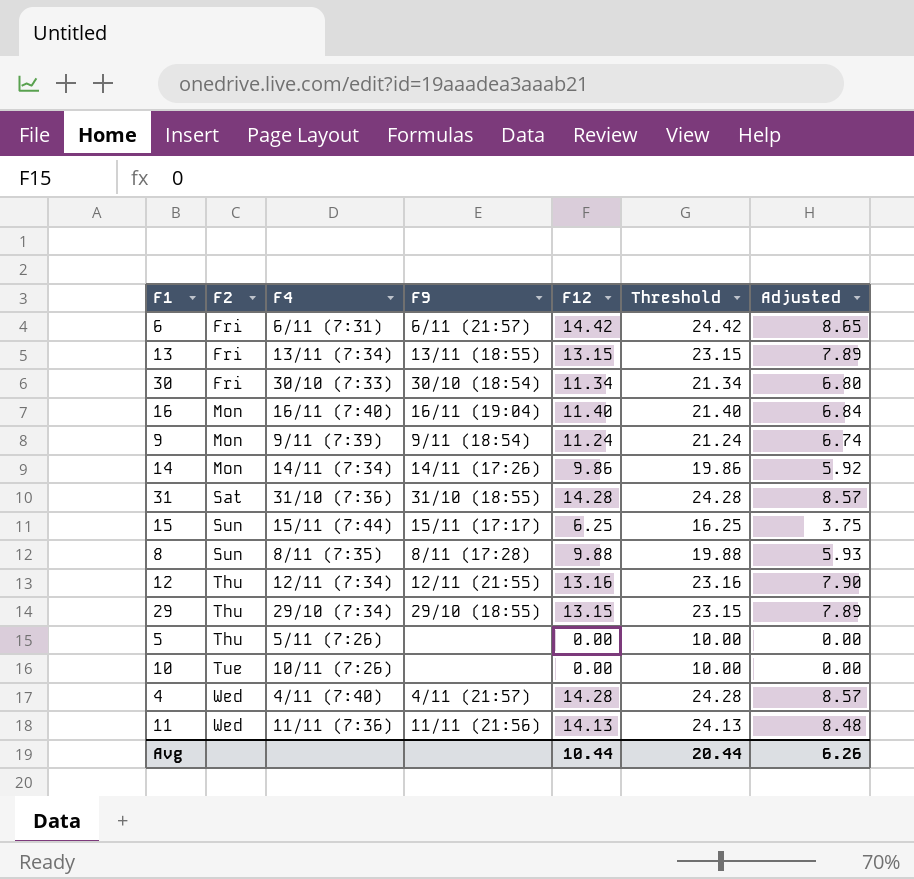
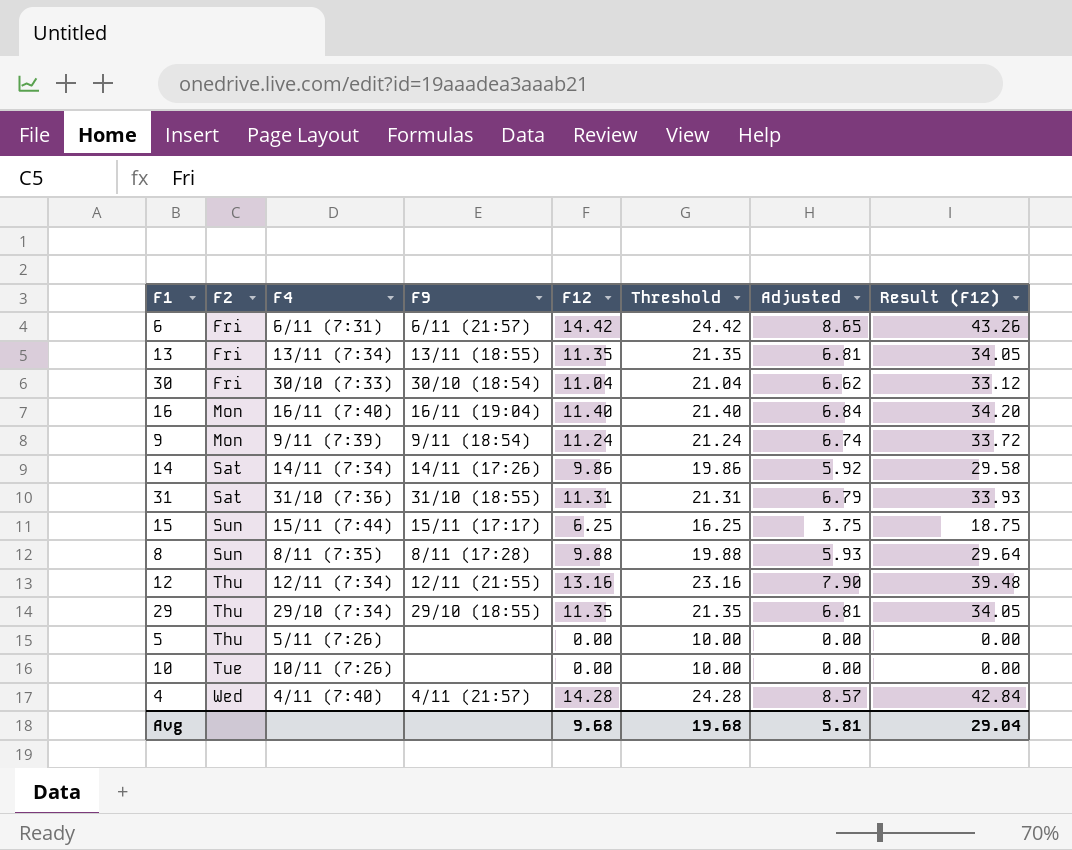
column Result (F12) | formula: none -> [F12] * 3
row 11: Wed | 11/11 (7:36) | 11/11 (21:56) | 14.13 | 24.13 | 8.48 -> none
13 | F12: 13.15 -> 11.35
13 | Threshold: 23.15 -> 21.35
13 | Adjusted: 7.89 -> 6.81
30 | F12: 11.34 -> 11.04
30 | Threshold: 21.34 -> 21.04
30 | Adjusted: 6.80 -> 6.62
14 | F2: Mon -> Sat
31 | F12: 14.28 -> 11.31
31 | Threshold: 24.28 -> 21.31
31 | Adjusted: 8.57 -> 6.79
29 | F12: 13.15 -> 11.35
29 | Threshold: 23.15 -> 21.35
29 | Adjusted: 7.89 -> 6.81
Avg | F12: 10.44 -> 9.68
Avg | Threshold: 20.44 -> 19.68
Avg | Adjusted: 6.26 -> 5.81

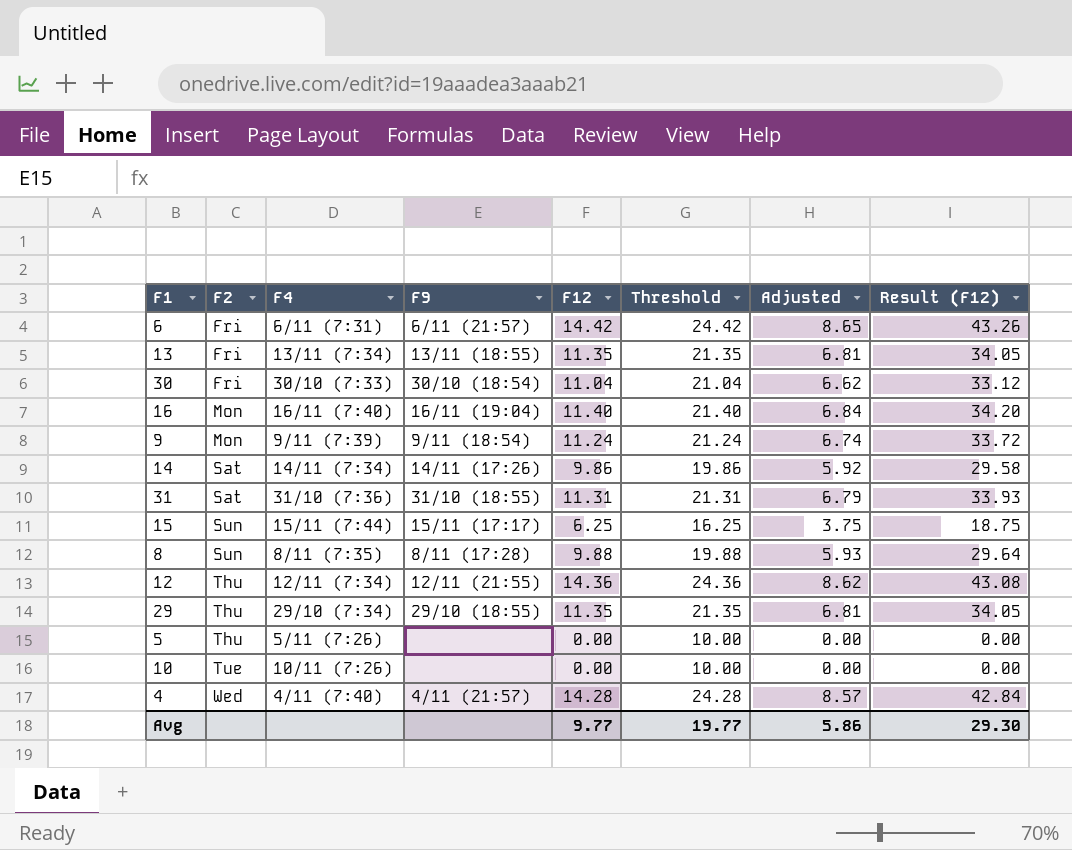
12 | F12: 13.16 -> 14.36
12 | Threshold: 23.16 -> 24.36
12 | Adjusted: 7.90 -> 8.62
12 | Result (F12): 39.48 -> 43.08
Avg | F12: 9.68 -> 9.77
Avg | Threshold: 19.68 -> 19.77
Avg | Adjusted: 5.81 -> 5.86
Avg | Result (F12): 29.04 -> 29.30

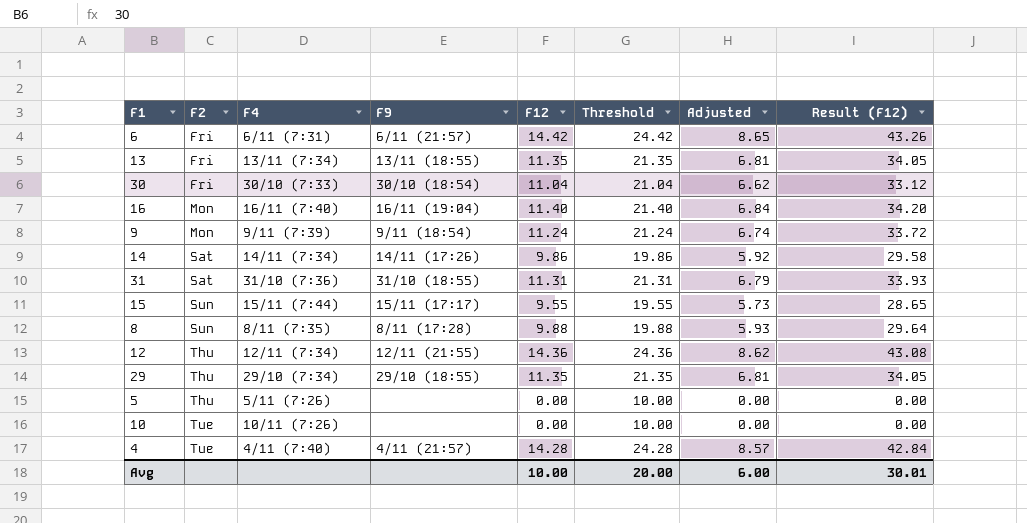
15 | F12: 6.25 -> 9.55
15 | Threshold: 16.25 -> 19.55
15 | Adjusted: 3.75 -> 5.73
15 | Result (F12): 18.75 -> 28.65
4 | F2: Wed -> Tue
Avg | F12: 9.77 -> 10.00
Avg | Threshold: 19.77 -> 20.00
Avg | Adjusted: 5.86 -> 6.00
Avg | Result (F12): 29.30 -> 30.01

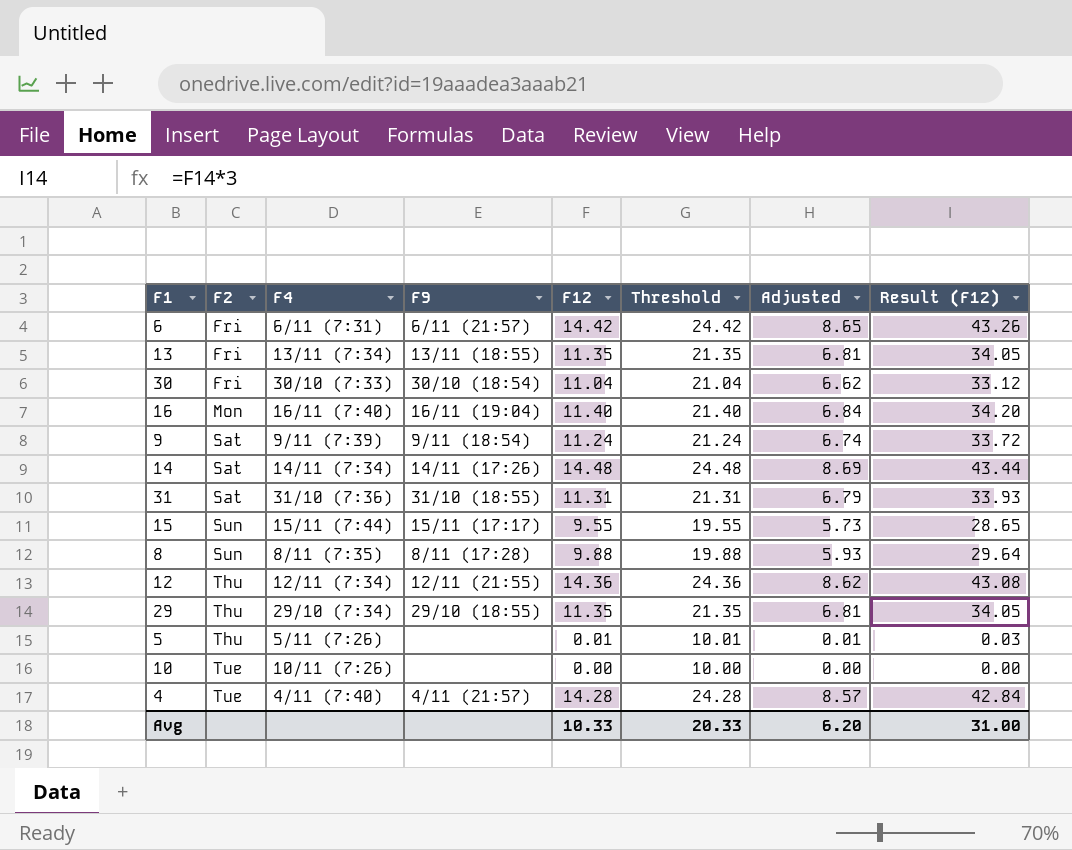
9 | F2: Mon -> Sat
14 | F12: 9.86 -> 14.48
14 | Threshold: 19.86 -> 24.48
14 | Adjusted: 5.92 -> 8.69
14 | Result (F12): 29.58 -> 43.44
5 | F12: 0.00 -> 0.01
5 | Threshold: 10.00 -> 10.01
5 | Adjusted: 0.00 -> 0.01
5 | Result (F12): 0.00 -> 0.03
Avg | F12: 10.00 -> 10.33
Avg | Threshold: 20.00 -> 20.33
Avg | Adjusted: 6.00 -> 6.20
Avg | Result (F12): 30.01 -> 31.00

